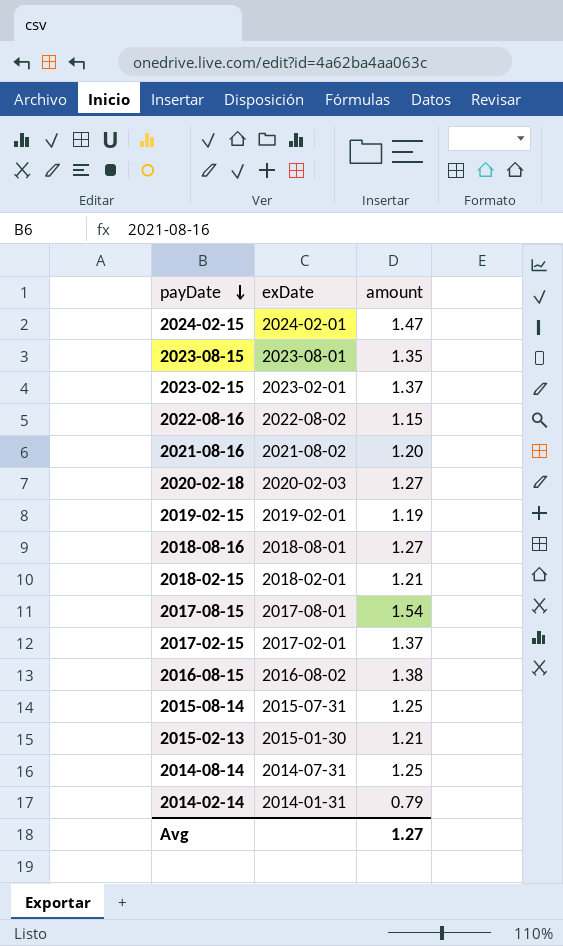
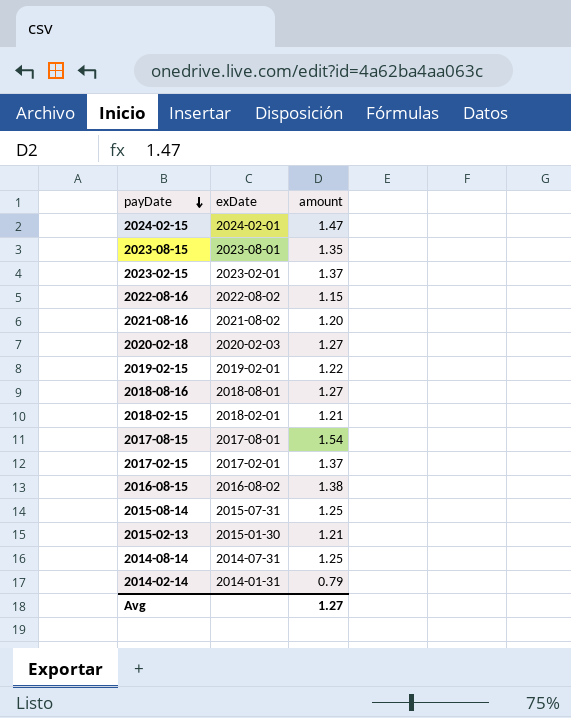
2019-02-15 | amount: 1.19 -> 1.22

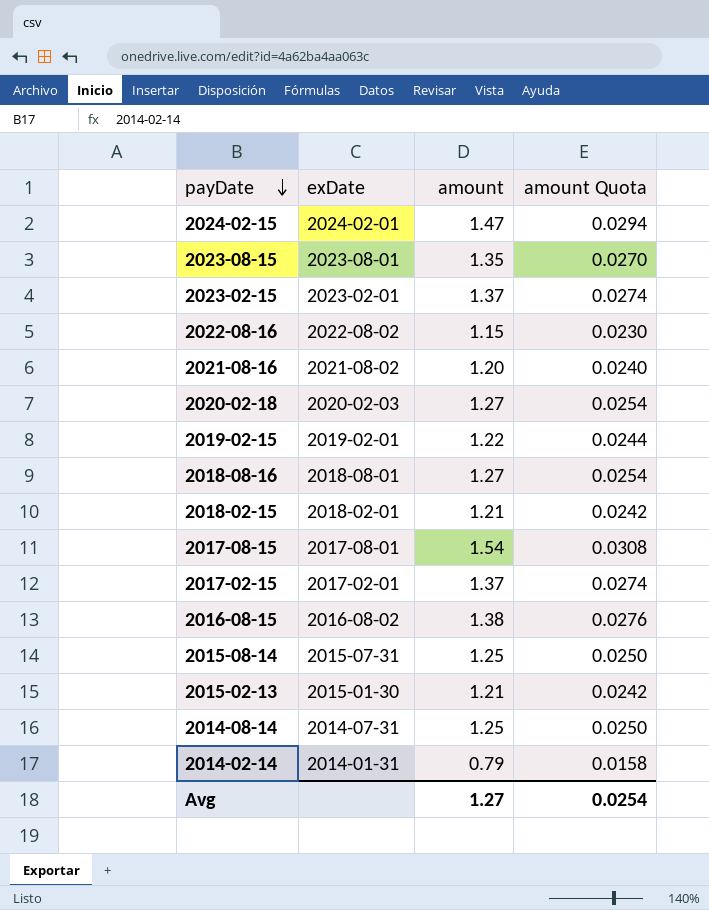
column amount Quota | formula: none -> [amount] * 0.02

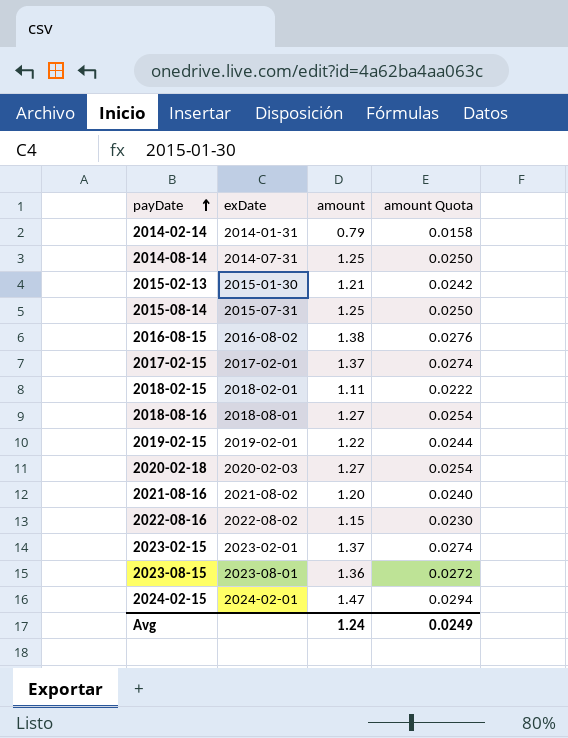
row order: payDate descending -> payDate ascending
row 2017-08-15: 2017-08-01 | 1.54 | 0.0308 -> none
2018-02-15 | amount: 1.21 -> 1.11
2018-02-15 | amount Quota: 0.0242 -> 0.0222
2023-08-15 | amount: 1.35 -> 1.36
2023-08-15 | amount Quota: 0.0270 -> 0.0272
Avg | amount: 1.27 -> 1.24
Avg | amount Quota: 0.0254 -> 0.0249

